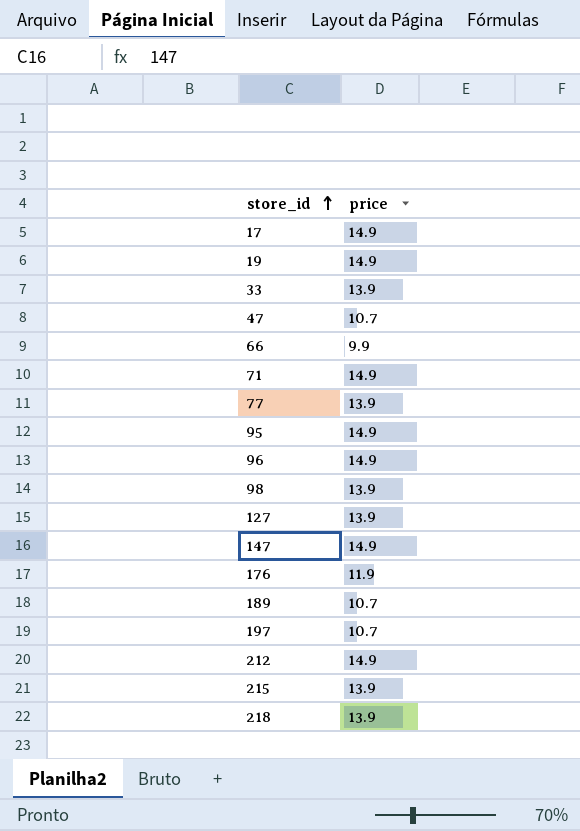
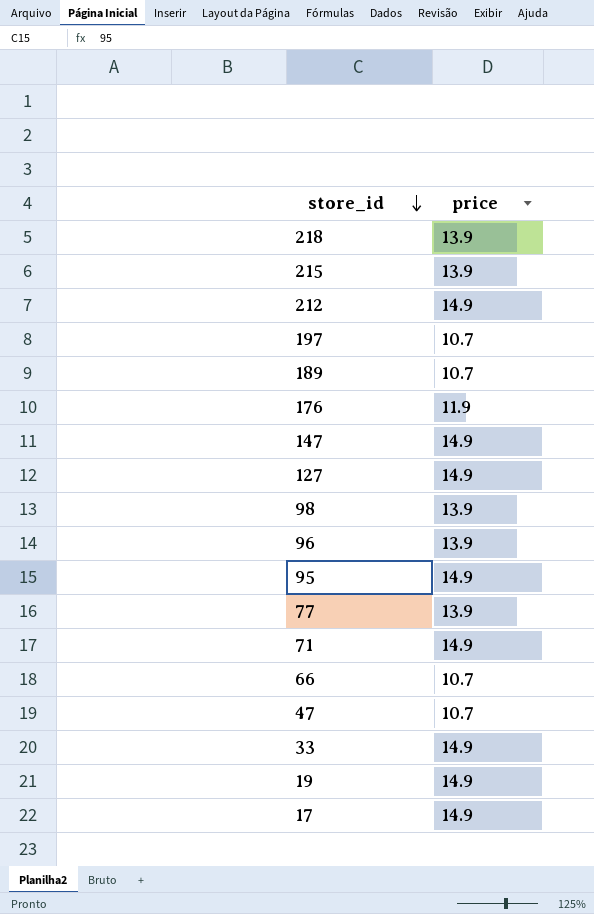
row order: store_id ascending -> store_id descending
127 | price: 13.9 -> 14.9
96 | price: 14.9 -> 13.9
66 | price: 9.9 -> 10.7
33 | price: 13.9 -> 14.9

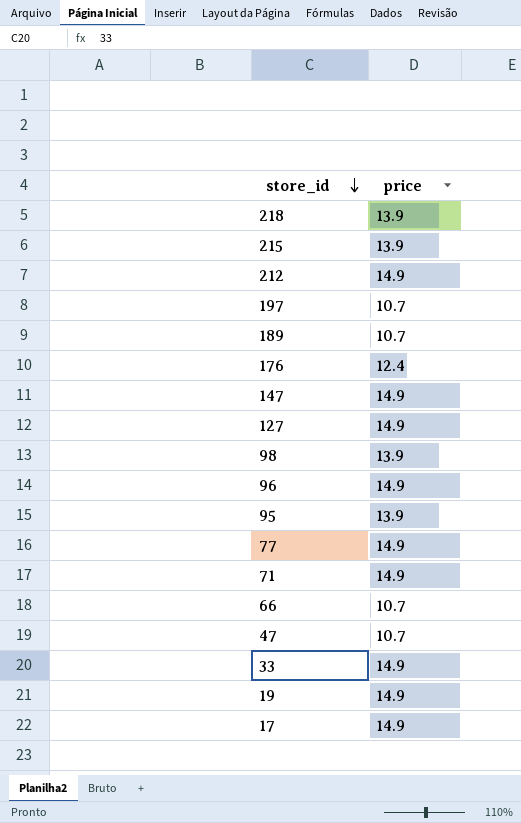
176 | price: 11.9 -> 12.4
96 | price: 13.9 -> 14.9
95 | price: 14.9 -> 13.9
77 | price: 13.9 -> 14.9

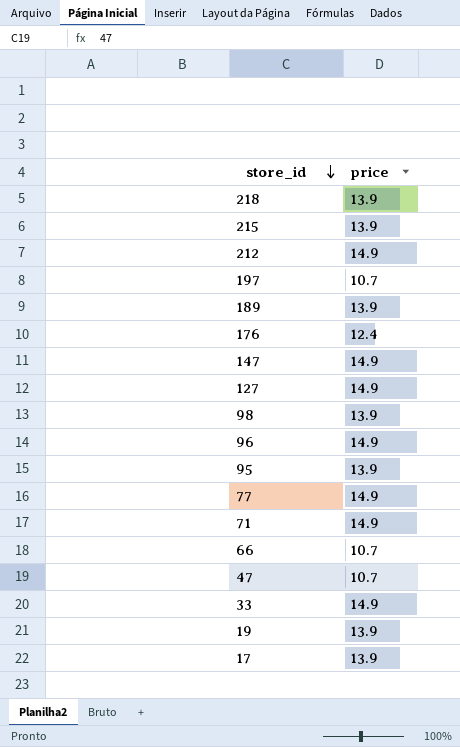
189 | price: 10.7 -> 13.9
19 | price: 14.9 -> 13.9
17 | price: 14.9 -> 13.9

